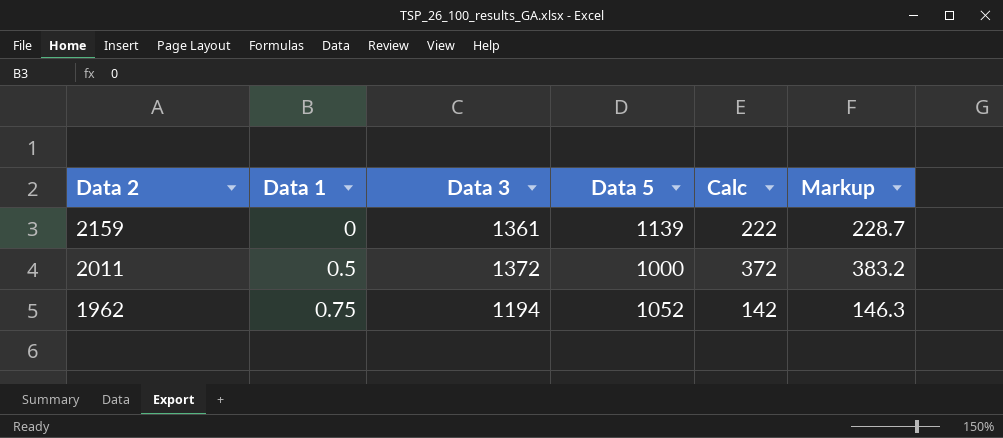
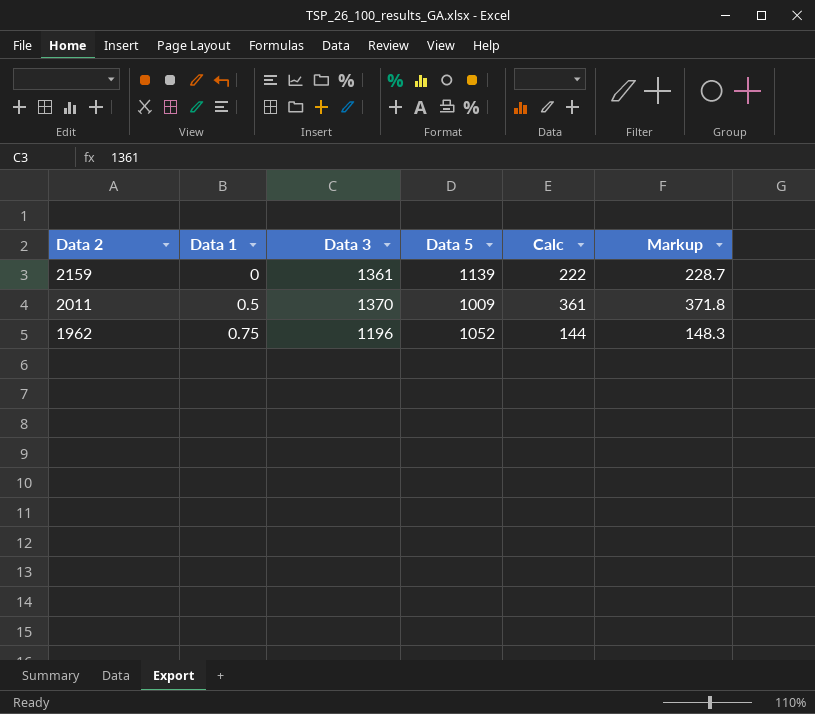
2011 | Data 3: 1372 -> 1370
2011 | Data 5: 1000 -> 1009
2011 | Calc: 372 -> 361
2011 | Markup: 383.2 -> 371.8
1962 | Data 3: 1194 -> 1196
1962 | Calc: 142 -> 144
1962 | Markup: 146.3 -> 148.3

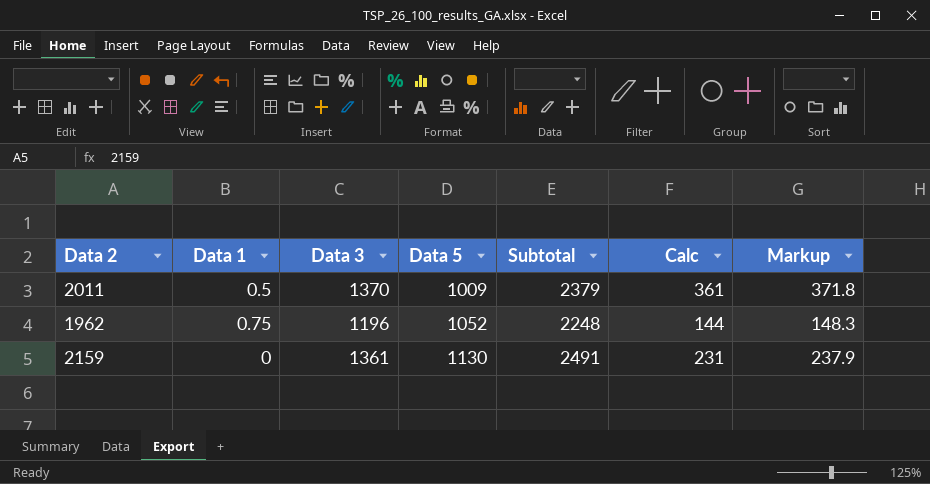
row order: Data 2 descending -> Data 5 ascending
column Subtotal | formula: none -> [Data 3] + [Data 5]
2159 | Data 5: 1139 -> 1130
2159 | Calc: 222 -> 231
2159 | Markup: 228.7 -> 237.9

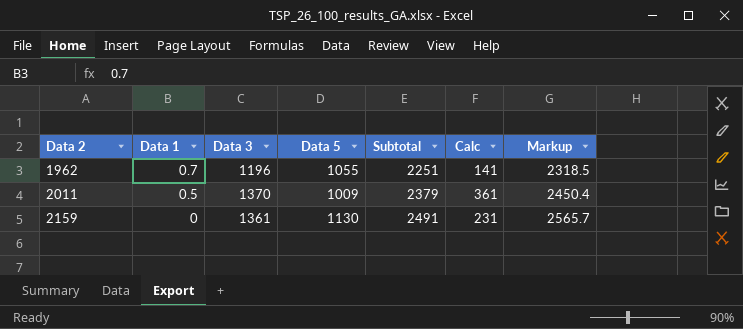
row order: Data 5 ascending -> Data 2 ascending
column Markup | formula: [Calc] * 1.03 -> [Subtotal] * 1.03
1962 | Data 1: 0.75 -> 0.7
1962 | Data 5: 1052 -> 1055
1962 | Subtotal: 2248 -> 2251
1962 | Calc: 144 -> 141

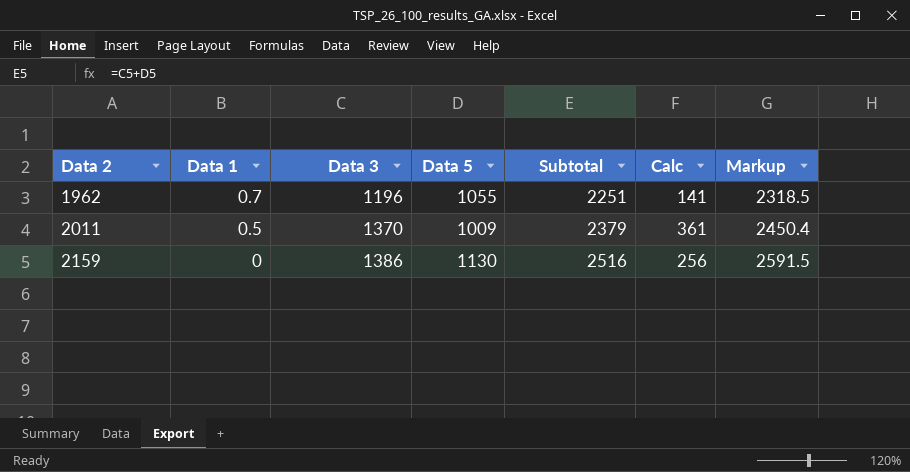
2159 | Data 3: 1361 -> 1386
2159 | Subtotal: 2491 -> 2516
2159 | Calc: 231 -> 256
2159 | Markup: 2565.7 -> 2591.5

